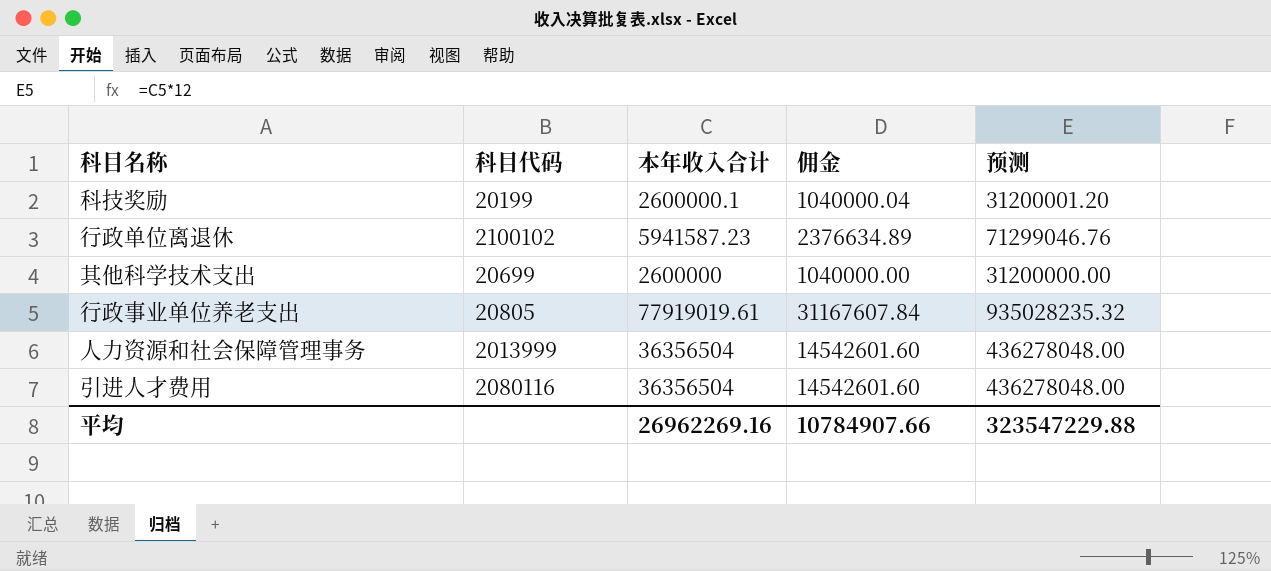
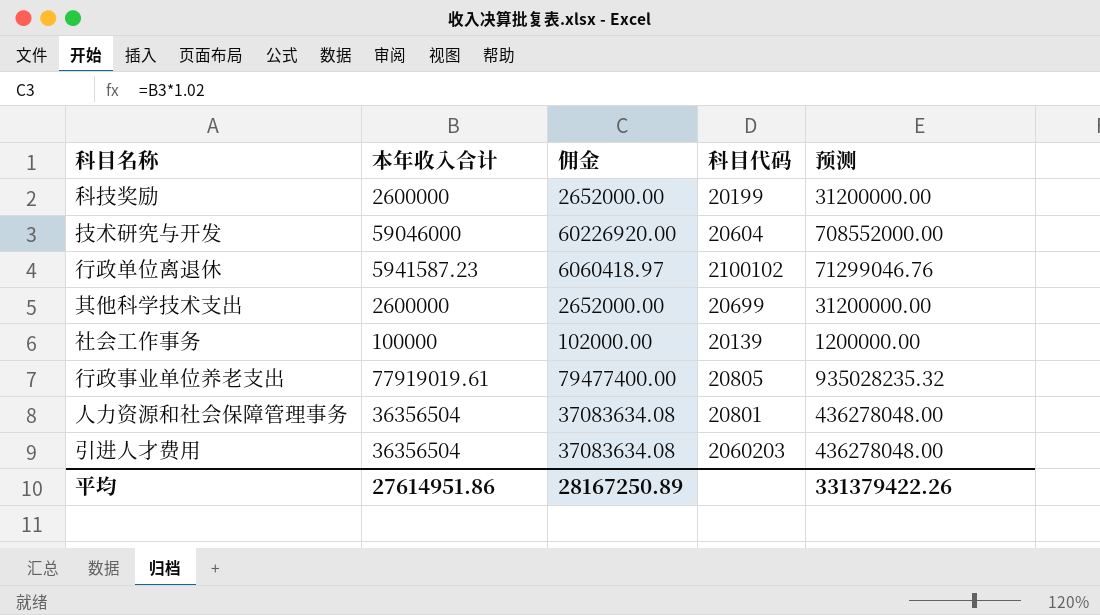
column 佣金 | formula: [本年收入合计] * 0.4 -> [本年收入合计] * 1.02
column 科目代码 | position: 2 -> 4
科技奖励 | 本年收入合计: 2600000.1 -> 2600000
科技奖励 | 预测: 31200001.20 -> 31200000.00
row 技术研究与开发: none -> 59046000 | 60226920.00 | 20604 | 708552000.00
row 社会工作事务: none -> 100000 | 102000.00 | 20139 | 1200000.00
人力资源和社会保障管理事务 | 科目代码: 2013999 -> 20801
引进人才费用 | 科目代码: 2080116 -> 2060203
平均 | 本年收入合计: 26962269.16 -> 27614951.86
平均 | 佣金: 10784907.66 -> 28167250.89
平均 | 预测: 323547229.88 -> 331379422.26

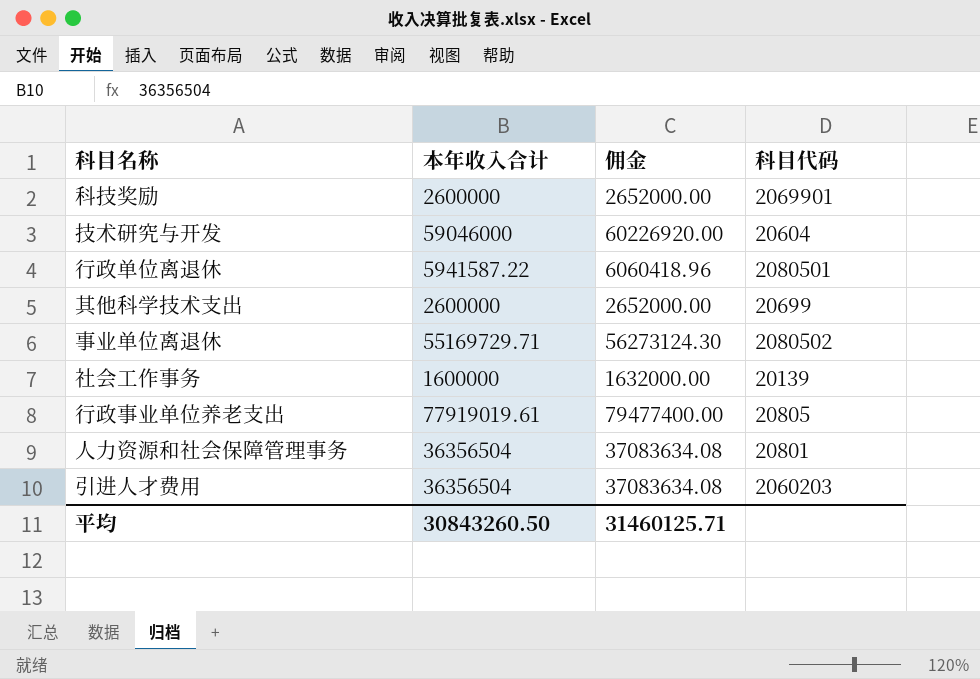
column 预测 | formula: [本年收入合计] * 12 -> none
科技奖励 | 科目代码: 20199 -> 2069901
行政单位离退休 | 本年收入合计: 5941587.23 -> 5941587.22
行政单位离退休 | 佣金: 6060418.97 -> 6060418.96
行政单位离退休 | 科目代码: 2100102 -> 2080501
row 事业单位离退休: none -> 55169729.71 | 56273124.30 | 2080502
社会工作事务 | 本年收入合计: 100000 -> 1600000
社会工作事务 | 佣金: 102000.00 -> 1632000.00
平均 | 本年收入合计: 27614951.86 -> 30843260.50
平均 | 佣金: 28167250.89 -> 31460125.71

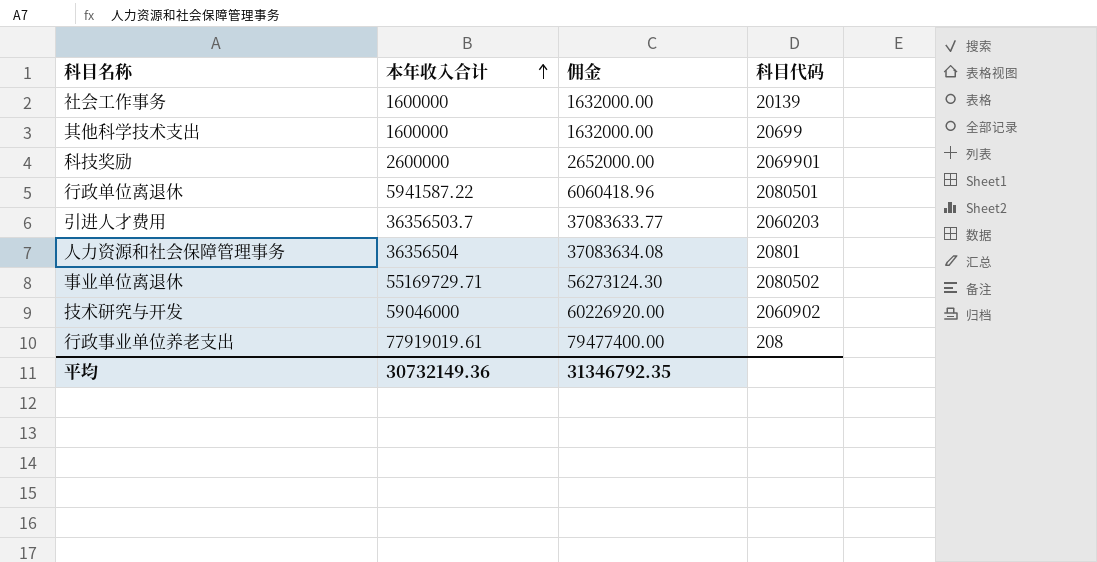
row order: none -> 本年收入合计 ascending
其他科学技术支出 | 本年收入合计: 2600000 -> 1600000
其他科学技术支出 | 佣金: 2652000.00 -> 1632000.00
引进人才费用 | 本年收入合计: 36356504 -> 36356503.7
引进人才费用 | 佣金: 37083634.08 -> 37083633.77
技术研究与开发 | 科目代码: 20604 -> 2060902
行政事业单位养老支出 | 科目代码: 20805 -> 208
平均 | 本年收入合计: 30843260.50 -> 30732149.36
平均 | 佣金: 31460125.71 -> 31346792.35

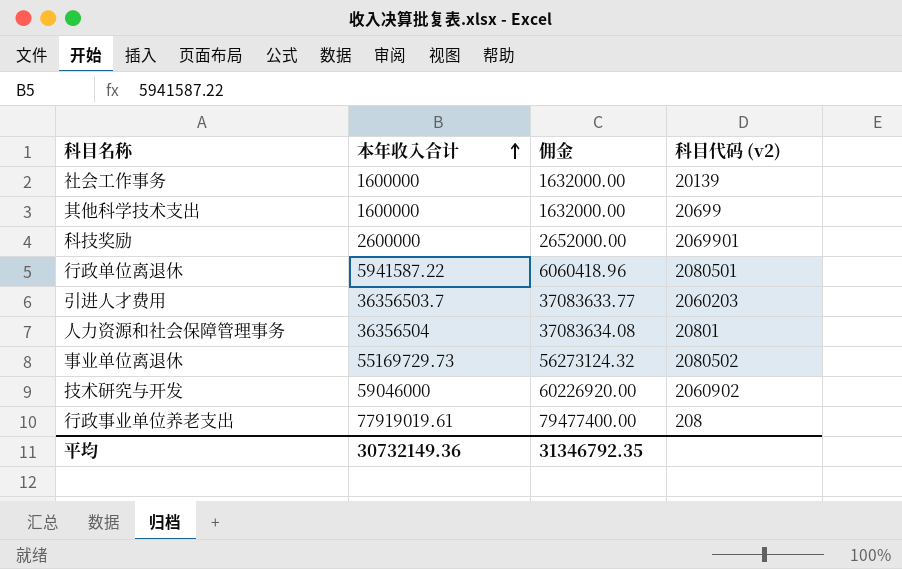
column name: 科目代码 -> 科目代码 (v2)
事业单位离退休 | 本年收入合计: 55169729.71 -> 55169729.73
事业单位离退休 | 佣金: 56273124.30 -> 56273124.32

